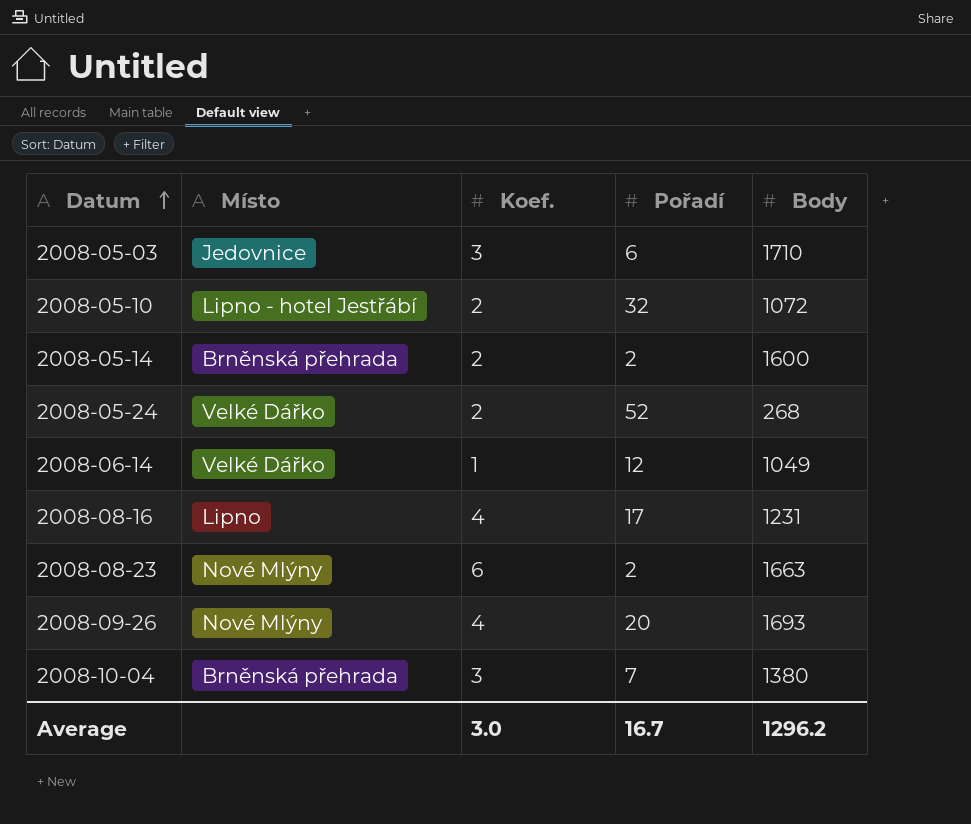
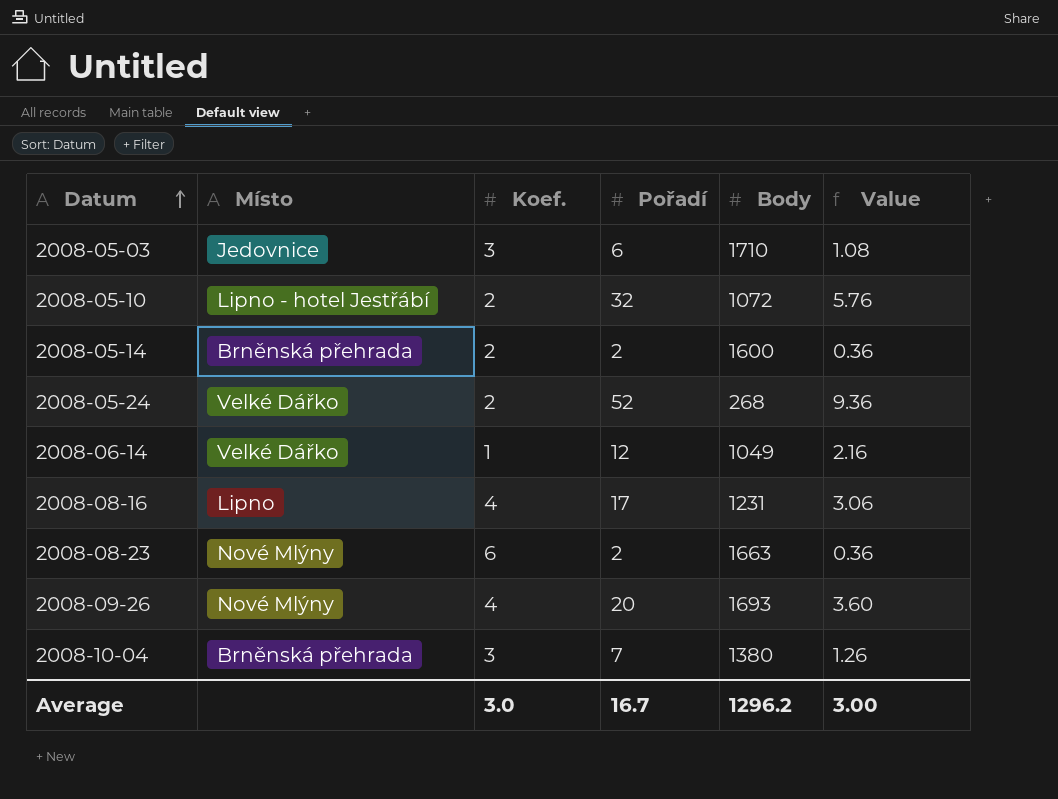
column Value | formula: none -> [Pořadí] * 0.18

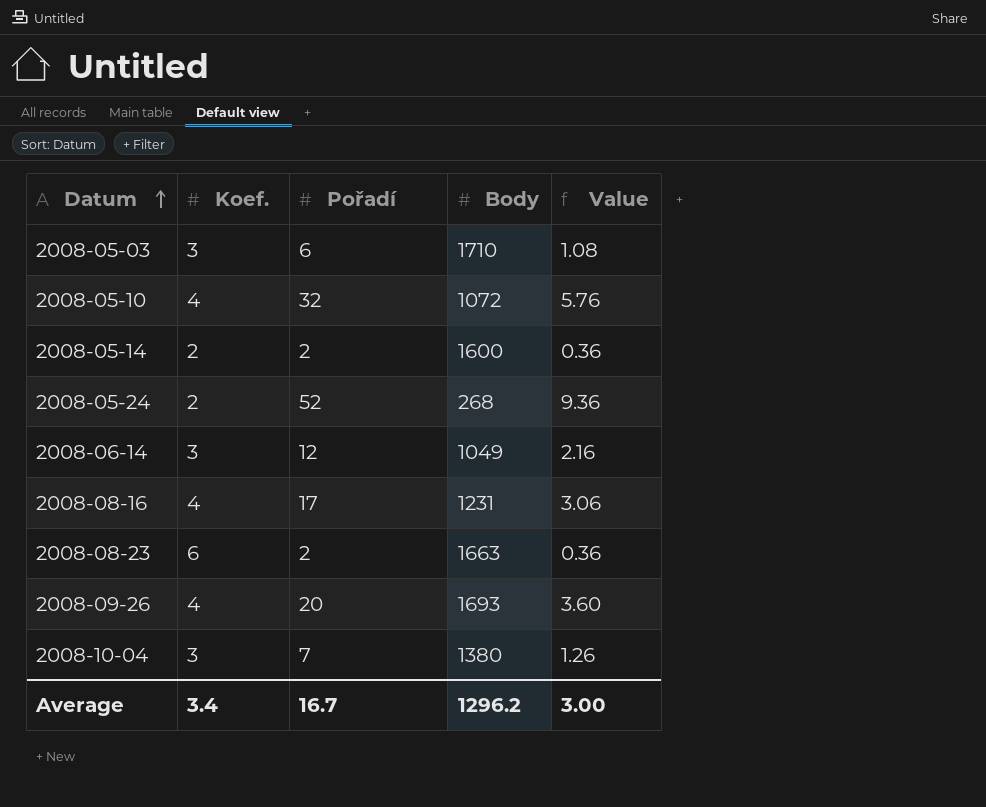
column Místo | position: 2 -> none
2008-05-10 | Koef.: 2 -> 4
2008-06-14 | Koef.: 1 -> 3
Average | Koef.: 3.0 -> 3.4

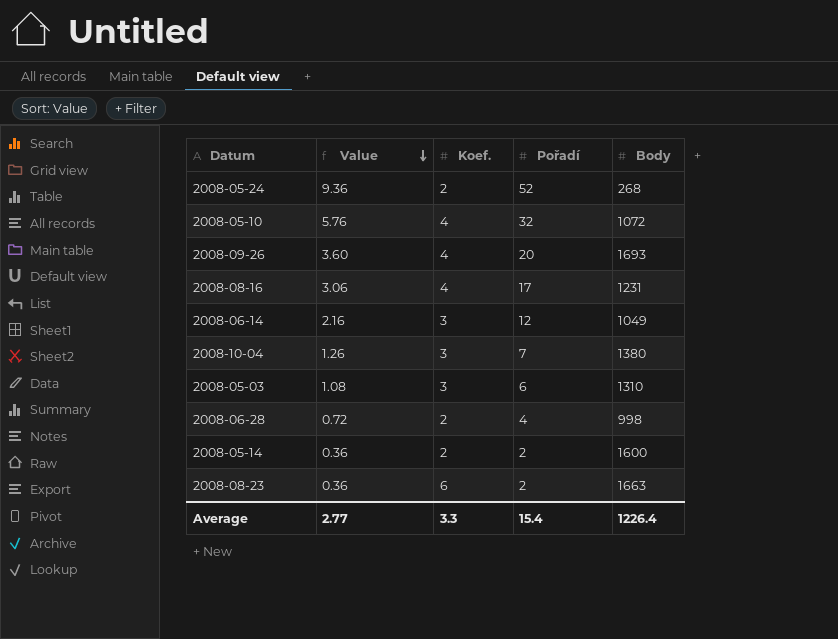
row order: Datum ascending -> Value descending
column Value | position: 5 -> 2
2008-05-03 | Body: 1710 -> 1310
row 2008-06-28: none -> 0.72 | 2 | 4 | 998
Average | Value: 3.00 -> 2.77
Average | Koef.: 3.4 -> 3.3
Average | Pořadí: 16.7 -> 15.4
Average | Body: 1296.2 -> 1226.4

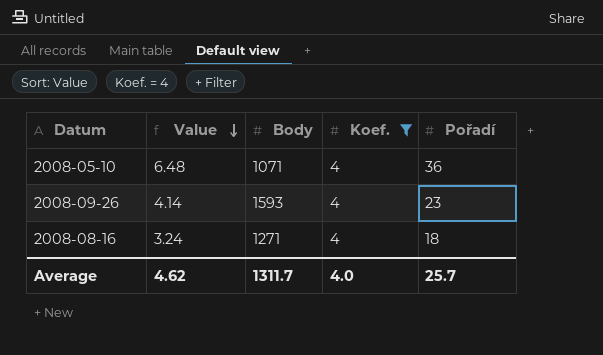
filter: none -> Koef. = 4
column Body | position: 5 -> 3
2008-05-10 | Value: 5.76 -> 6.48
2008-05-10 | Body: 1072 -> 1071
2008-05-10 | Pořadí: 32 -> 36
2008-09-26 | Value: 3.60 -> 4.14
2008-09-26 | Body: 1693 -> 1593
2008-09-26 | Pořadí: 20 -> 23
2008-08-16 | Value: 3.06 -> 3.24
2008-08-16 | Body: 1231 -> 1271
2008-08-16 | Pořadí: 17 -> 18
Average | Value: 2.77 -> 4.62
Average | Body: 1226.4 -> 1311.7
Average | Koef.: 3.3 -> 4.0
Average | Pořadí: 15.4 -> 25.7

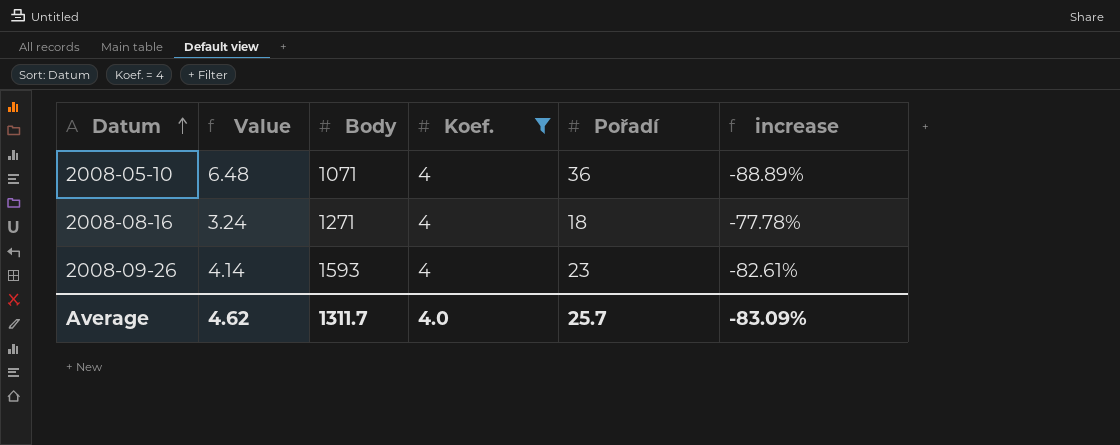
row order: Value descending -> Datum ascending
column increase | formula: none -> ([Koef.] - [Pořadí]) / [Pořadí]

